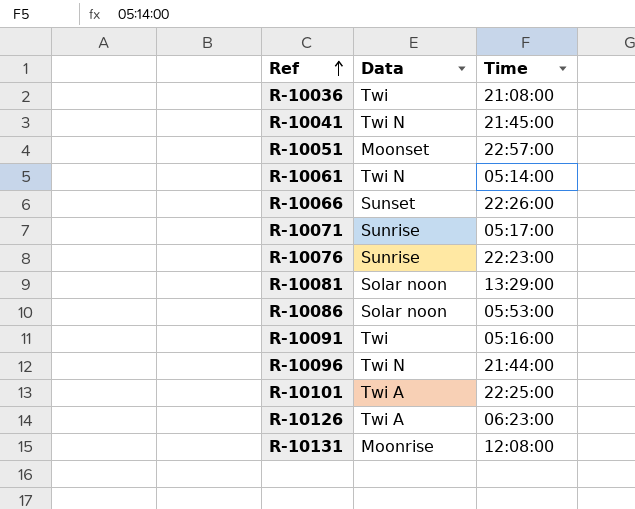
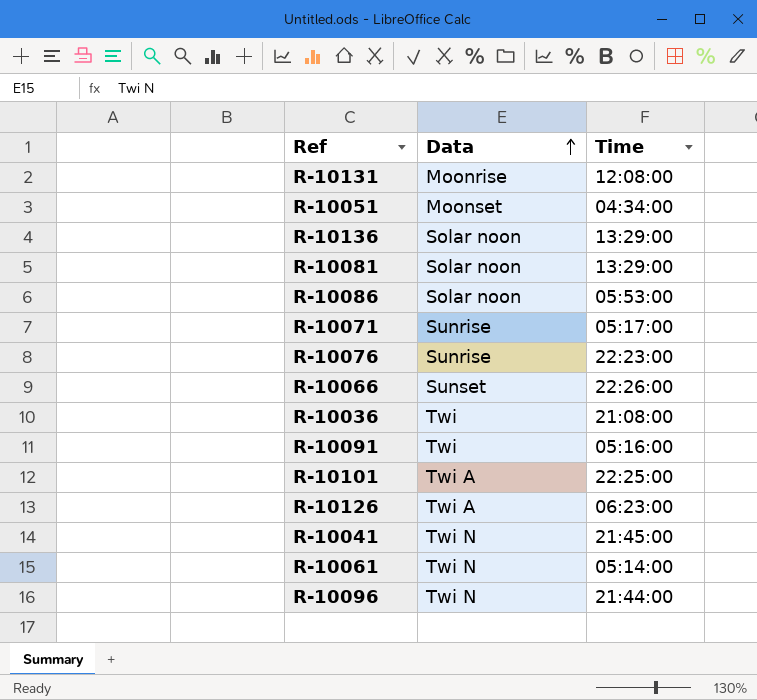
row order: Ref ascending -> Data ascending
R-10051 | Time: 22:57:00 -> 04:34:00
row R-10136: none -> Solar noon | 13:29:00

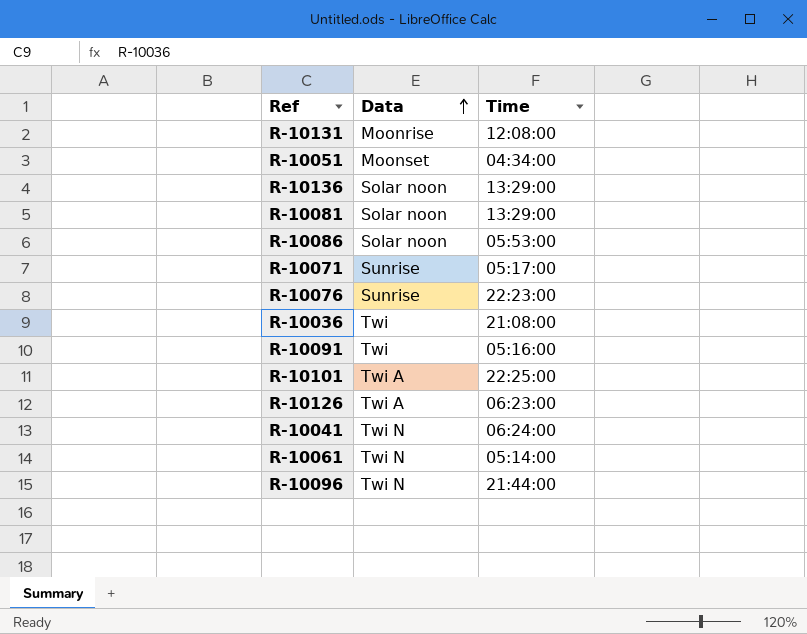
row R-10066: Sunset | 22:26:00 -> none
R-10041 | Time: 21:45:00 -> 06:24:00

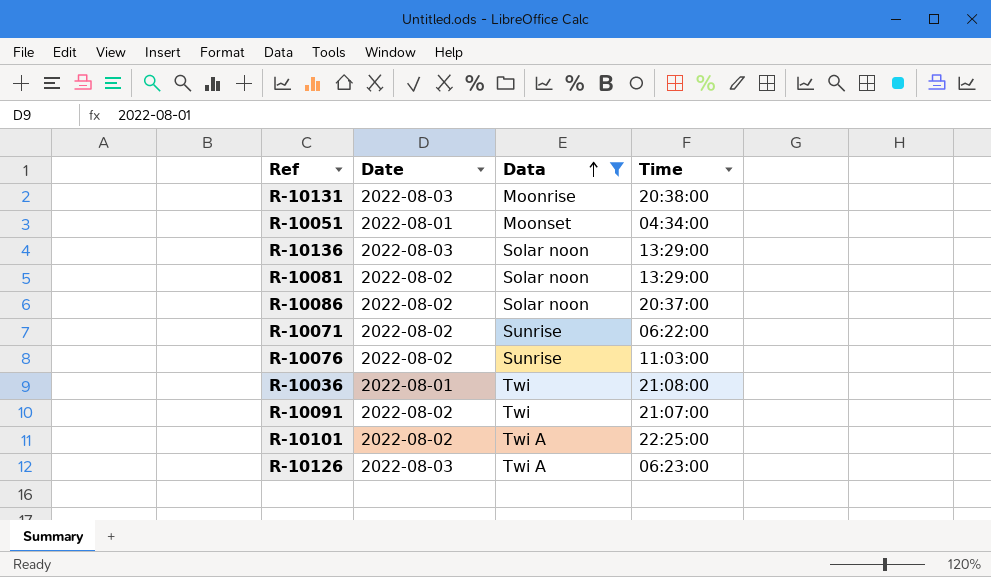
filter: none -> Data != Twi N
column Date | position: none -> 2
R-10131 | Time: 12:08:00 -> 20:38:00
R-10086 | Time: 05:53:00 -> 20:37:00
R-10071 | Time: 05:17:00 -> 06:22:00
R-10076 | Time: 22:23:00 -> 11:03:00
R-10091 | Time: 05:16:00 -> 21:07:00

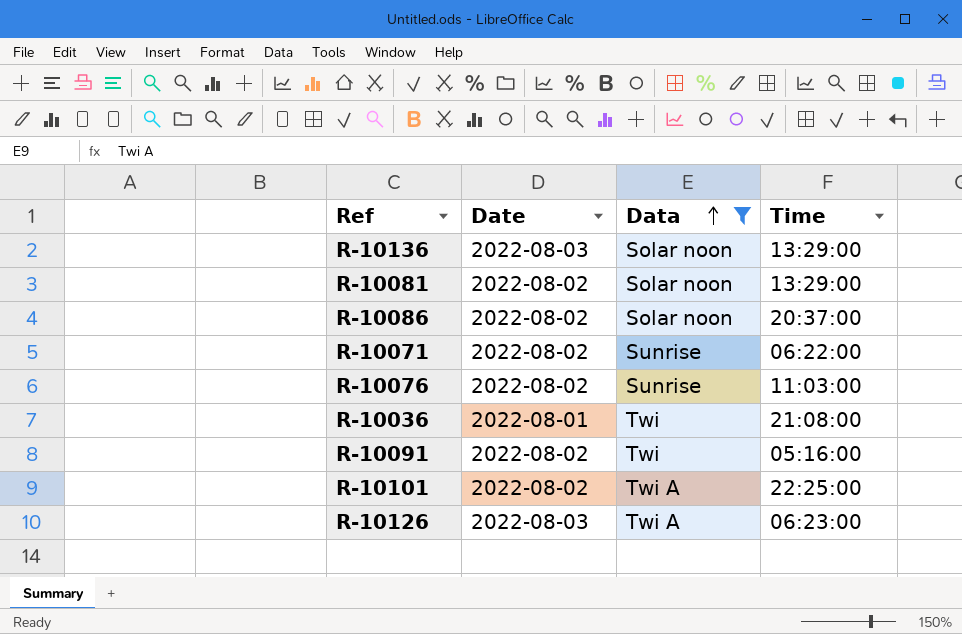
row R-10131: 2022-08-03 | Moonrise | 20:38:00 -> none
row R-10051: 2022-08-01 | Moonset | 04:34:00 -> none
R-10091 | Time: 21:07:00 -> 05:16:00

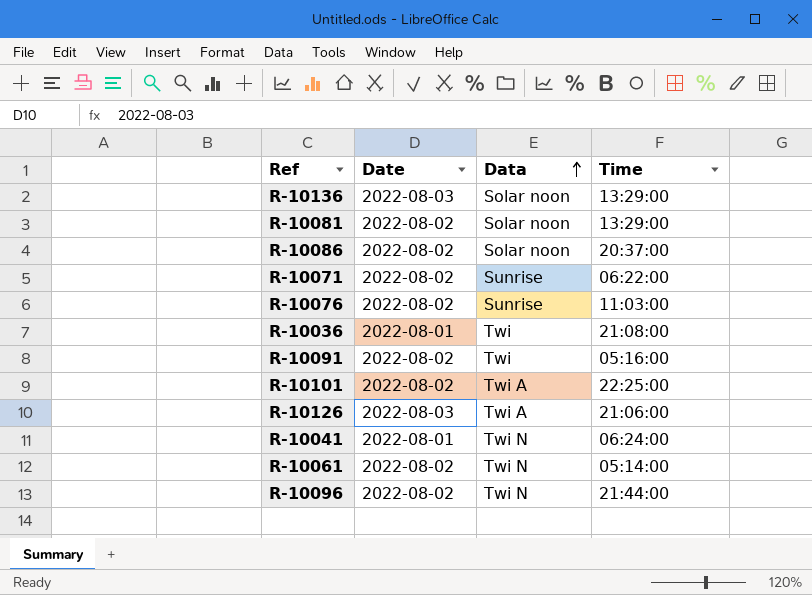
filter: Data != Twi N -> none
R-10126 | Time: 06:23:00 -> 21:06:00

